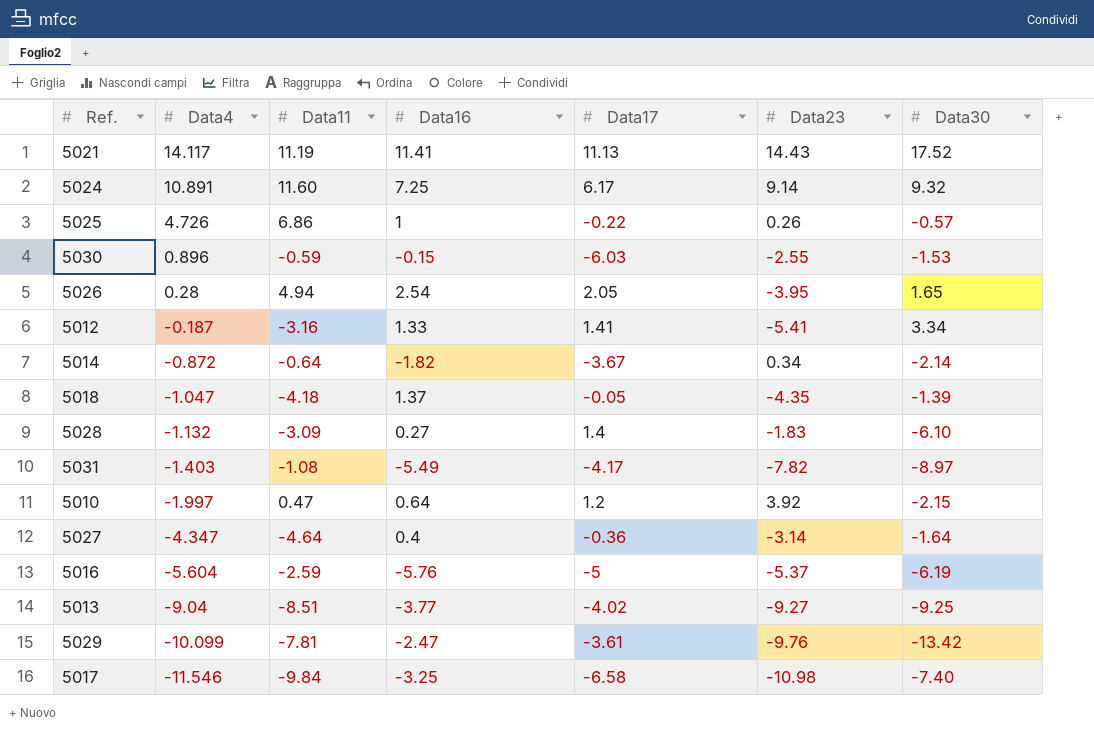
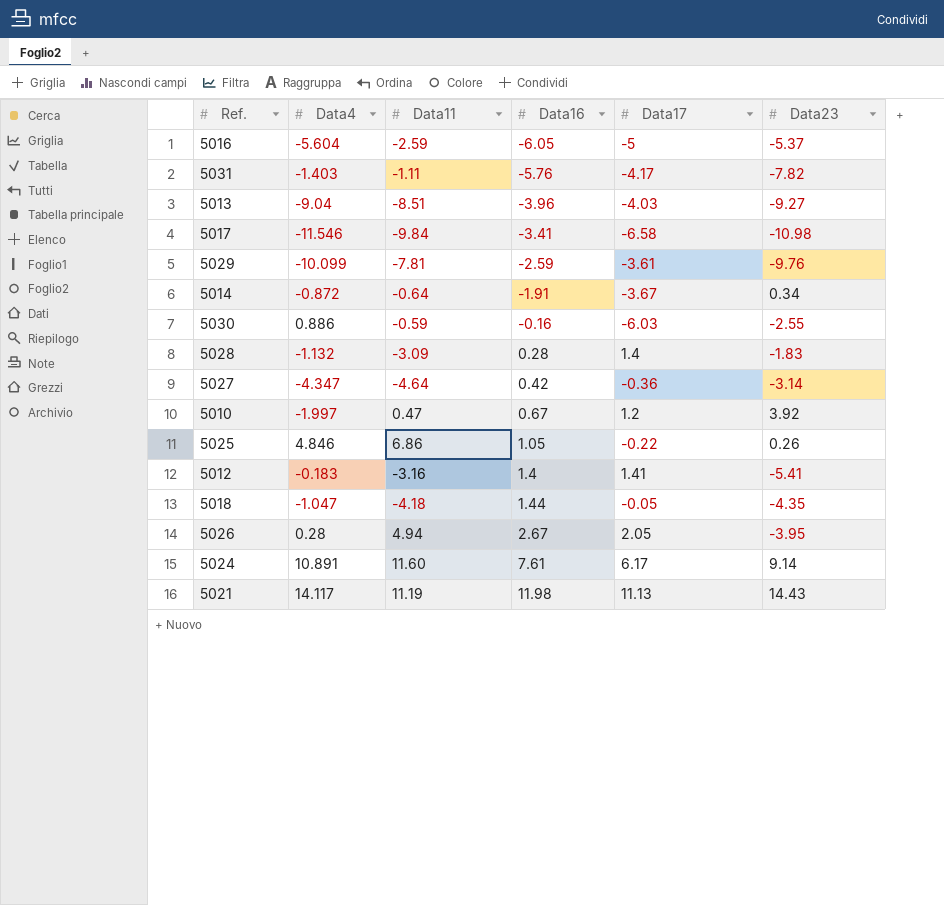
row order: Data4 descending -> Data16 ascending
column Data30 | position: 7 -> none
5016 | Data16: -5.76 -> -6.05
5031 | Data11: -1.08 -> -1.11
5031 | Data16: -5.49 -> -5.76
5013 | Data16: -3.77 -> -3.96
5013 | Data17: -4.02 -> -4.03
5017 | Data16: -3.25 -> -3.41
5029 | Data16: -2.47 -> -2.59
5014 | Data16: -1.82 -> -1.91
5030 | Data4: 0.896 -> 0.886
5030 | Data16: -0.15 -> -0.16
5028 | Data16: 0.27 -> 0.28
5027 | Data16: 0.4 -> 0.42
5010 | Data16: 0.64 -> 0.67
5025 | Data4: 4.726 -> 4.846
5025 | Data16: 1 -> 1.05
5012 | Data4: -0.187 -> -0.183
5012 | Data16: 1.33 -> 1.4
5018 | Data16: 1.37 -> 1.44
5026 | Data16: 2.54 -> 2.67
5024 | Data16: 7.25 -> 7.61
5021 | Data16: 11.41 -> 11.98

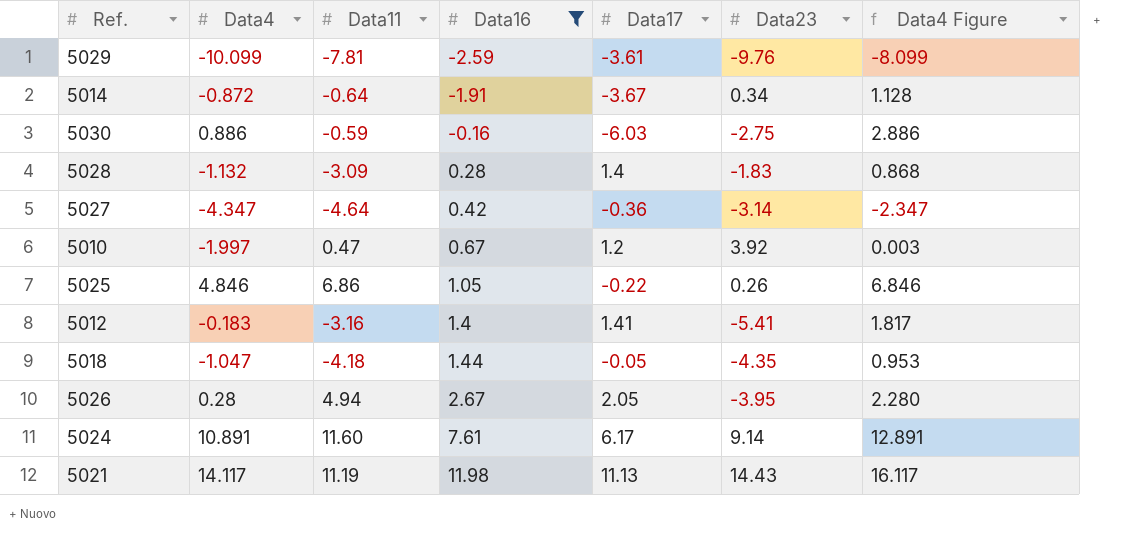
filter: none -> Data16 >= -2.59
column Data4 Figure | formula: none -> [Data4] + 2
5030 | Data23: -2.55 -> -2.75

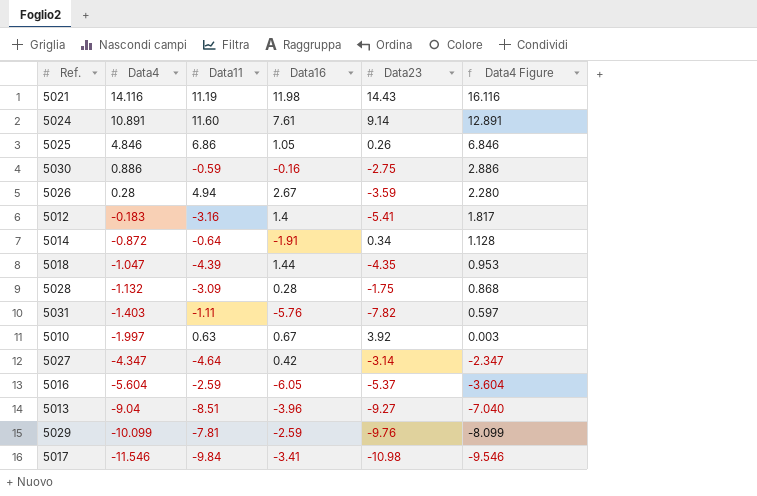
filter: Data16 >= -2.59 -> none
row order: Data16 ascending -> Data4 descending
column Data17 | position: 5 -> none
5021 | Data4: 14.117 -> 14.116
5021 | Data4 Figure: 16.117 -> 16.116
5026 | Data23: -3.95 -> -3.59
5018 | Data11: -4.18 -> -4.39
5028 | Data23: -1.83 -> -1.75
5010 | Data11: 0.47 -> 0.63

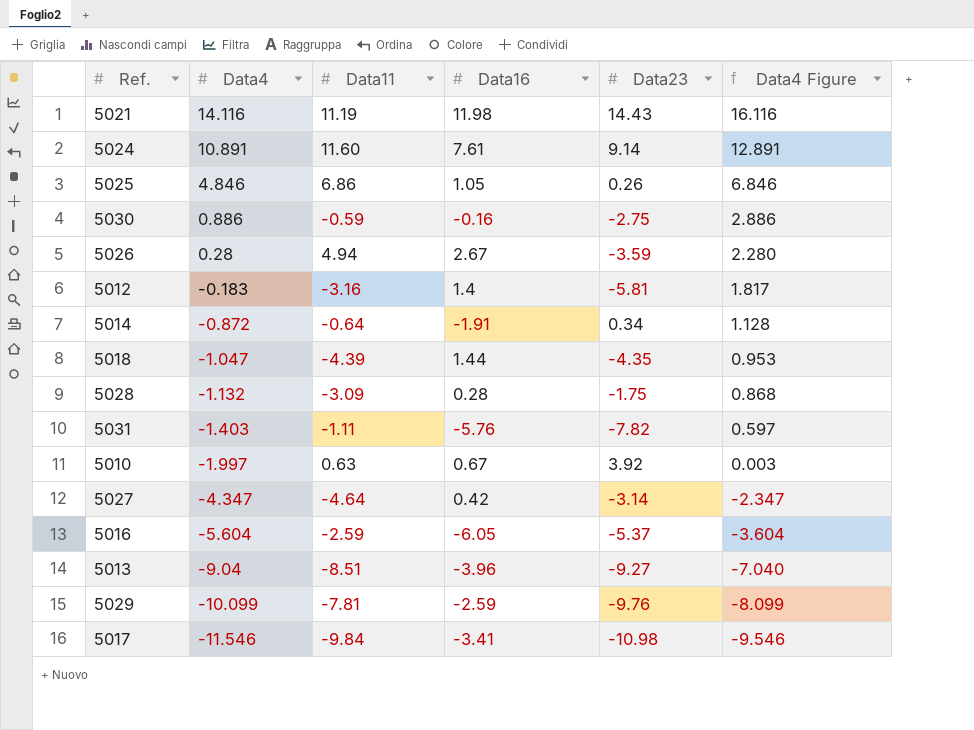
5012 | Data23: -5.41 -> -5.81

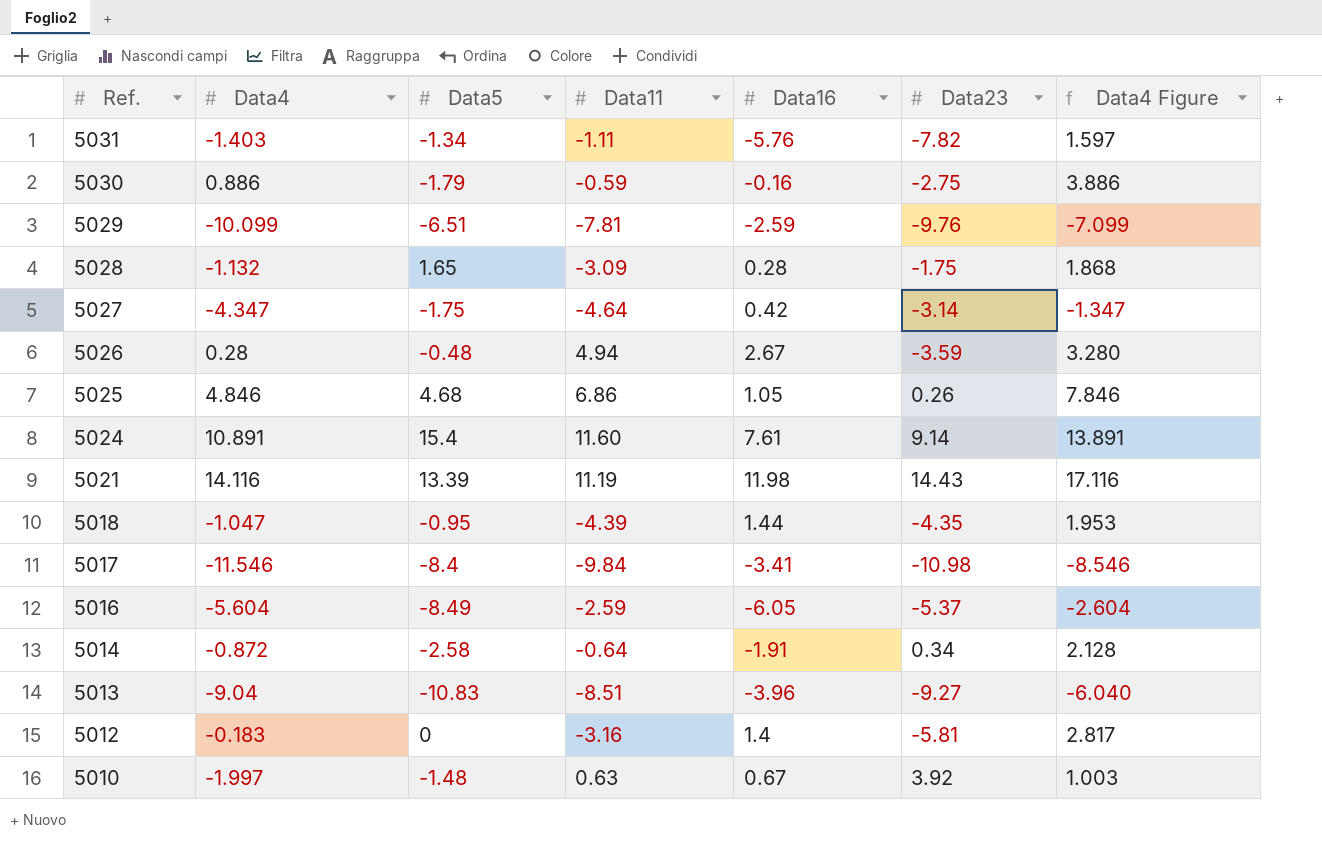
row order: Data4 descending -> Ref. descending
column Data5 | position: none -> 3
column Data4 Figure | formula: [Data4] + 2 -> [Data4] + 3

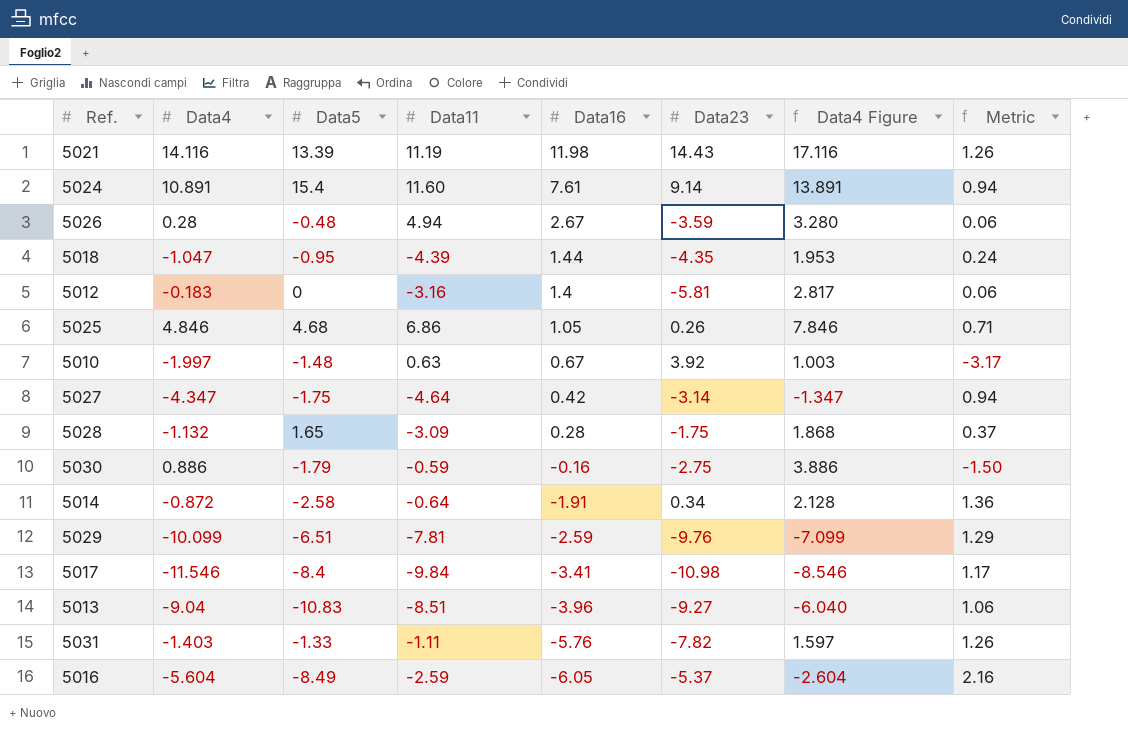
row order: Ref. descending -> Data16 descending
column Metric | formula: none -> [Data4] / [Data11]
5031 | Data5: -1.34 -> -1.33

